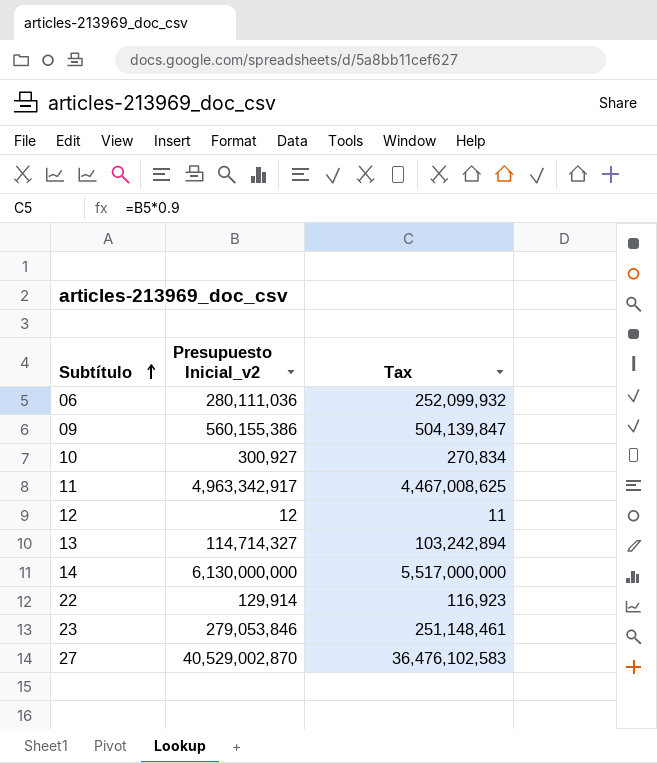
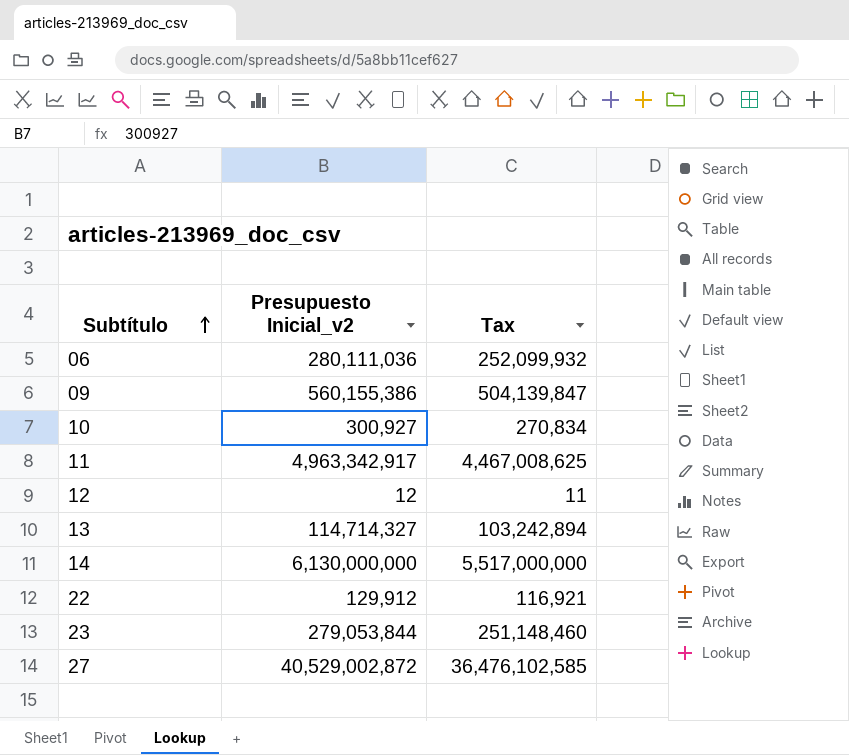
22 | Presupuesto Inicial_v2: 129,914 -> 129,912
22 | Tax: 116,923 -> 116,921
23 | Presupuesto Inicial_v2: 279,053,846 -> 279,053,844
23 | Tax: 251,148,461 -> 251,148,460
27 | Presupuesto Inicial_v2: 40,529,002,870 -> 40,529,002,872
27 | Tax: 36,476,102,583 -> 36,476,102,585

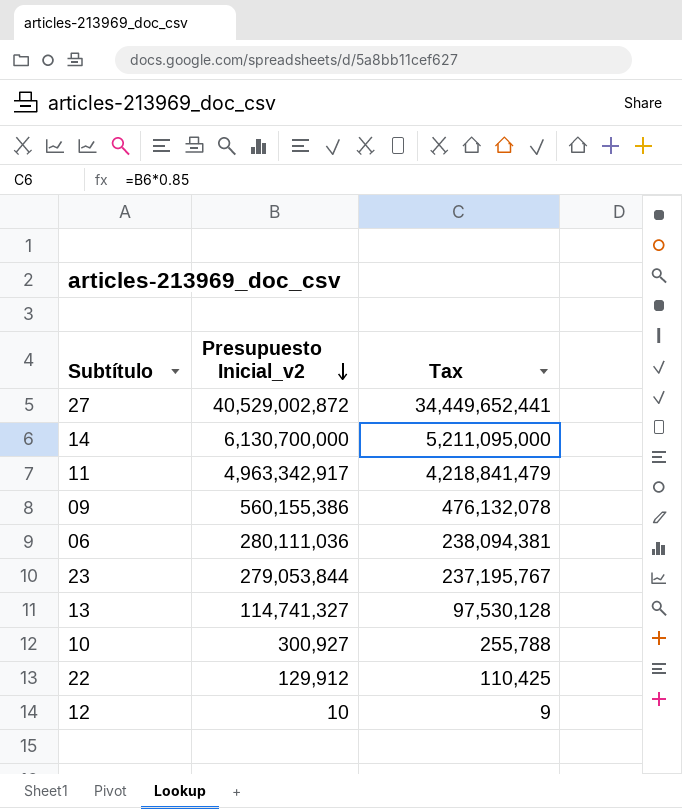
row order: Subtítulo ascending -> Presupuesto Inicial_v2 descending
column Tax | formula: [Presupuesto Inicial_v2] * 0.9 -> [Presupuesto Inicial_v2] * 0.85
14 | Presupuesto Inicial_v2: 6,130,000,000 -> 6,130,700,000
13 | Presupuesto Inicial_v2: 114,714,327 -> 114,741,327
12 | Presupuesto Inicial_v2: 12 -> 10

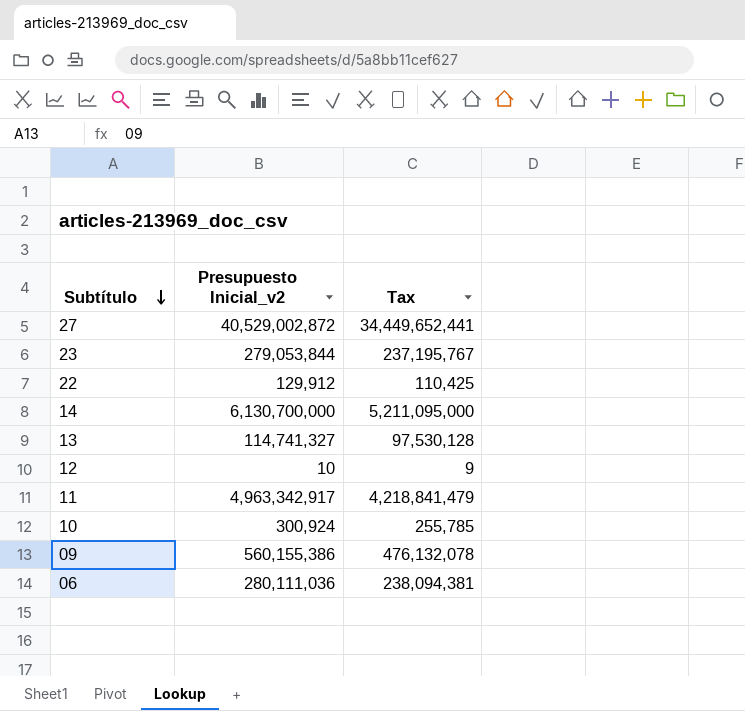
row order: Presupuesto Inicial_v2 descending -> Subtítulo descending
10 | Presupuesto Inicial_v2: 300,927 -> 300,924
10 | Tax: 255,788 -> 255,785

